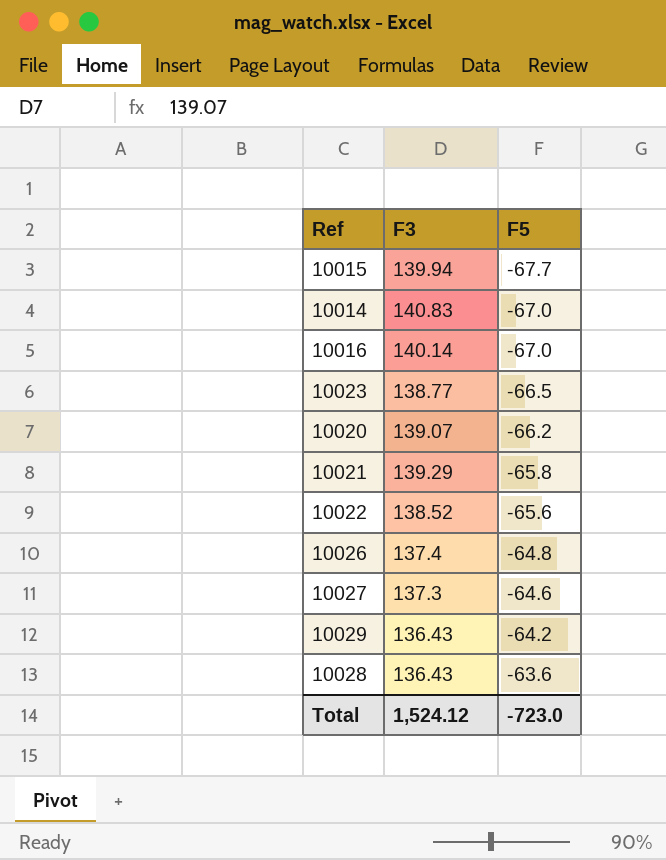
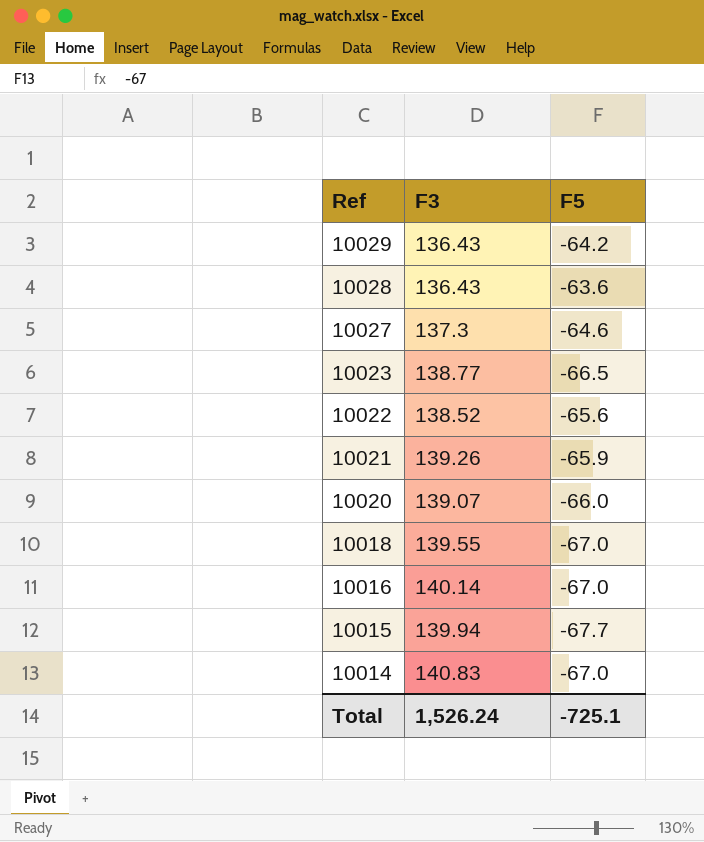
row order: F5 ascending -> Ref descending
row 10026: 137.4 | -64.8 -> none
10021 | F3: 139.29 -> 139.26
10021 | F5: -65.8 -> -65.9
10020 | F5: -66.2 -> -66.0
row 10018: none -> 139.55 | -67.0
Total | F3: 1,524.12 -> 1,526.24
Total | F5: -723.0 -> -725.1

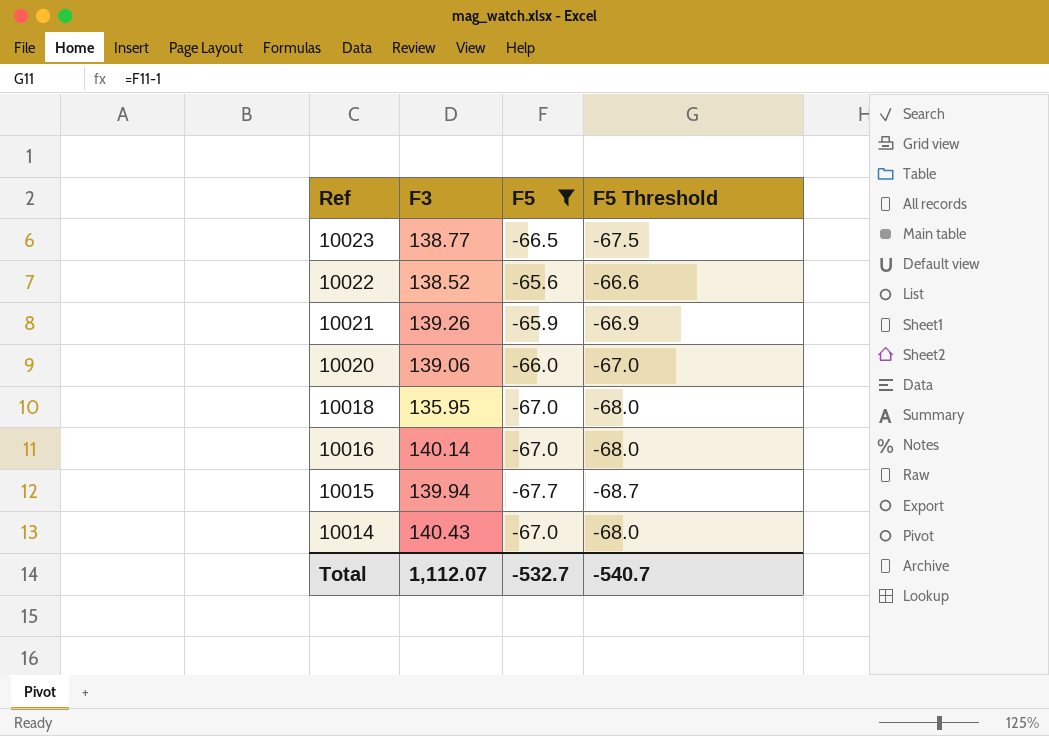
filter: none -> F5 <= -65.6
column F5 Threshold | formula: none -> [F5] - 1
10020 | F3: 139.07 -> 139.06
10018 | F3: 139.55 -> 135.95
10014 | F3: 140.83 -> 140.43
Total | F3: 1,526.24 -> 1,112.07
Total | F5: -725.1 -> -532.7

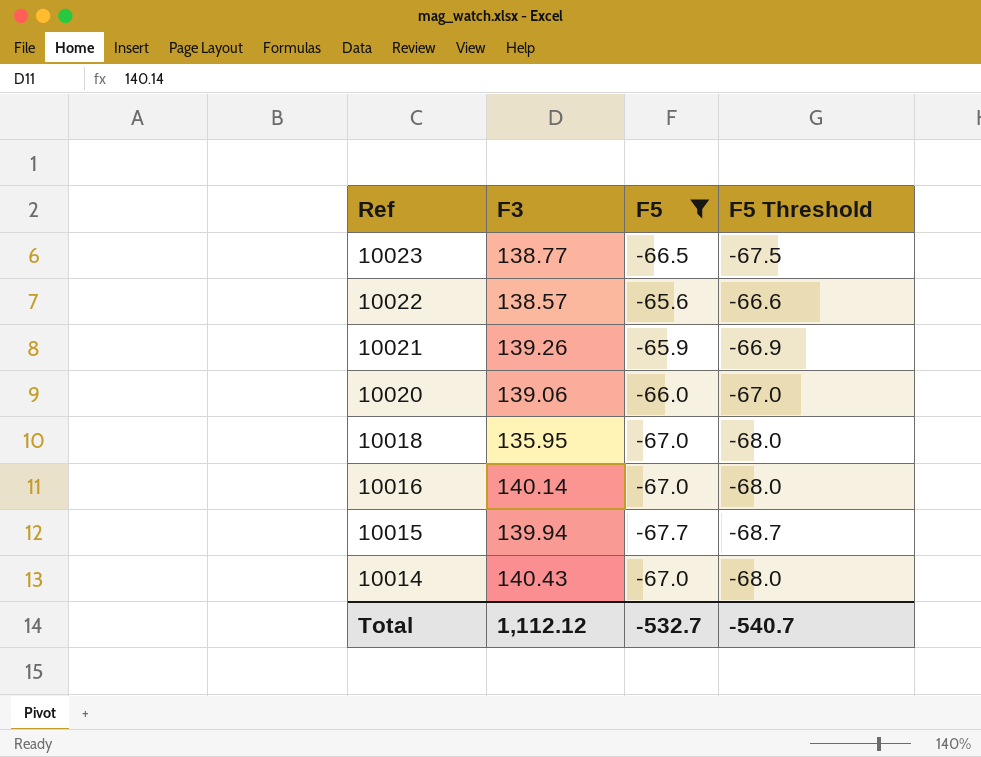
10022 | F3: 138.52 -> 138.57
Total | F3: 1,112.07 -> 1,112.12

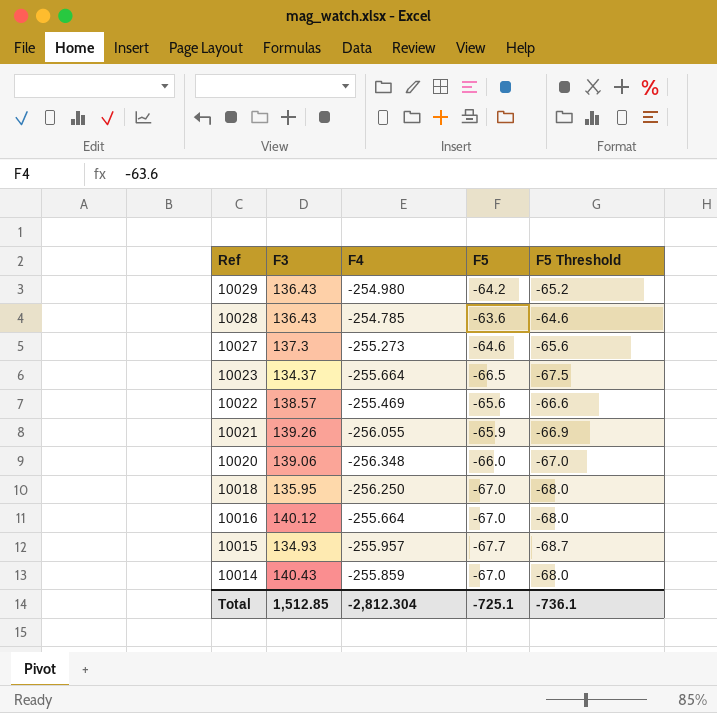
filter: F5 <= -65.6 -> none
column F4 | position: none -> 3
10023 | F3: 138.77 -> 134.37
10016 | F3: 140.14 -> 140.12
10015 | F3: 139.94 -> 134.93
Total | F3: 1,112.12 -> 1,512.85
Total | F5: -532.7 -> -725.1
Total | F5 Threshold: -540.7 -> -736.1

